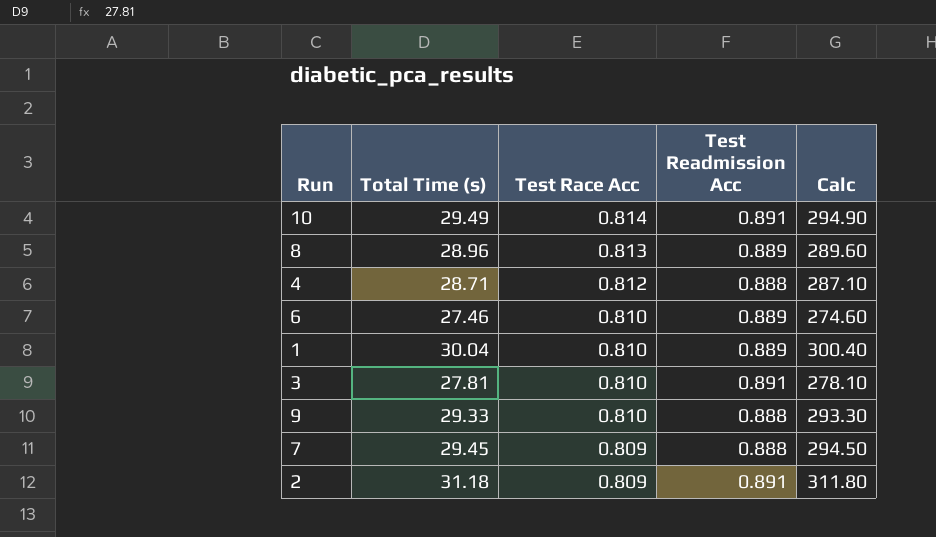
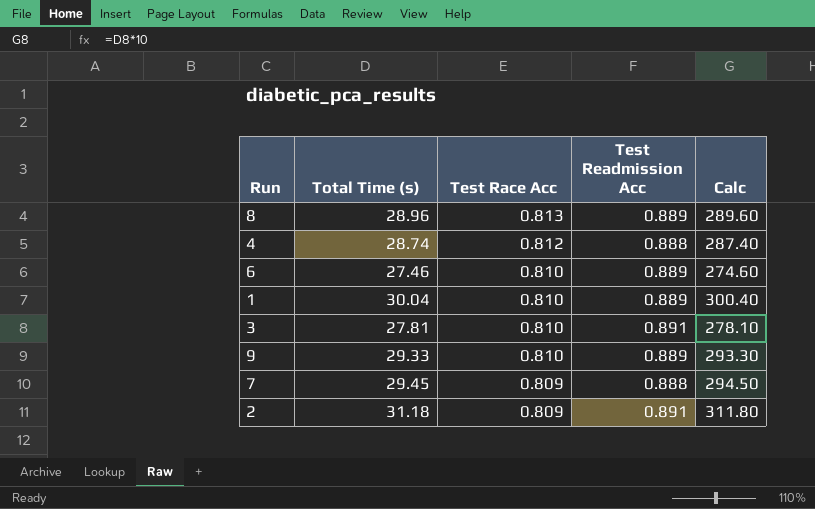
row 10: 29.49 | 0.814 | 0.891 | 294.90 -> none
4 | Total Time (s): 28.71 -> 28.74
4 | Calc: 287.10 -> 287.40
9 | Test Readmission Acc: 0.888 -> 0.889

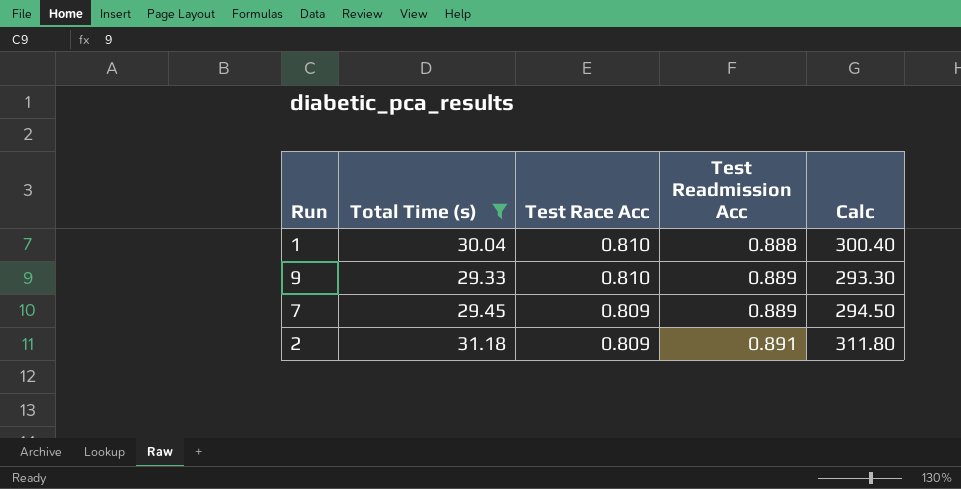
filter: none -> Total Time (s) >= 29.33
1 | Test Readmission Acc: 0.889 -> 0.888
7 | Test Readmission Acc: 0.888 -> 0.889

